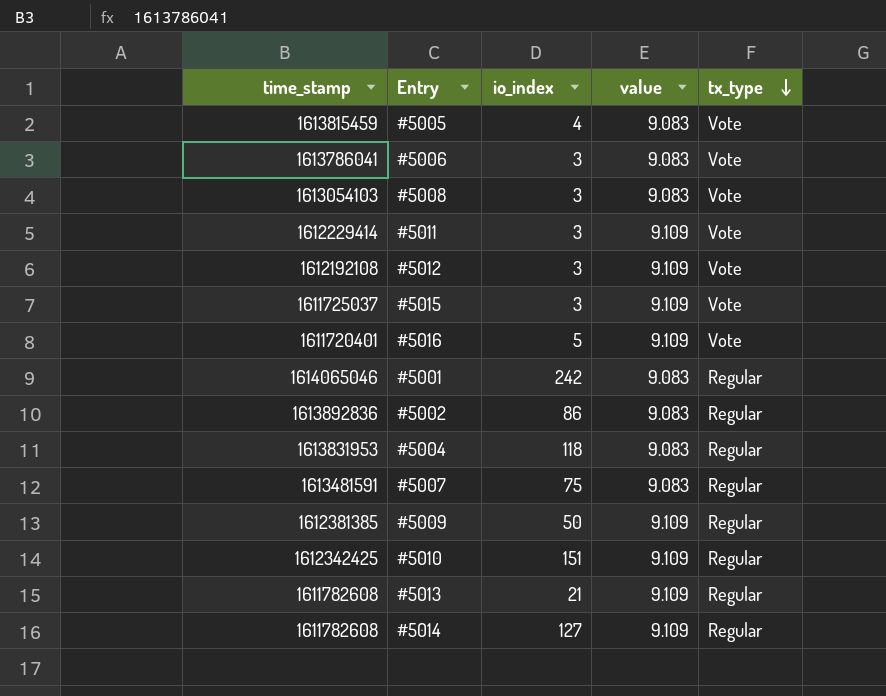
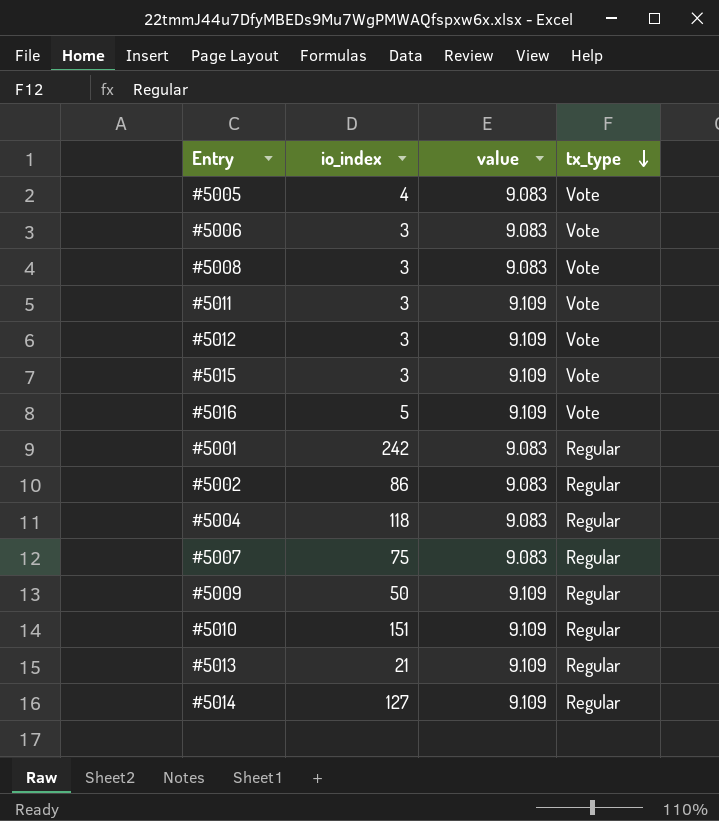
column time_stamp | position: 1 -> none

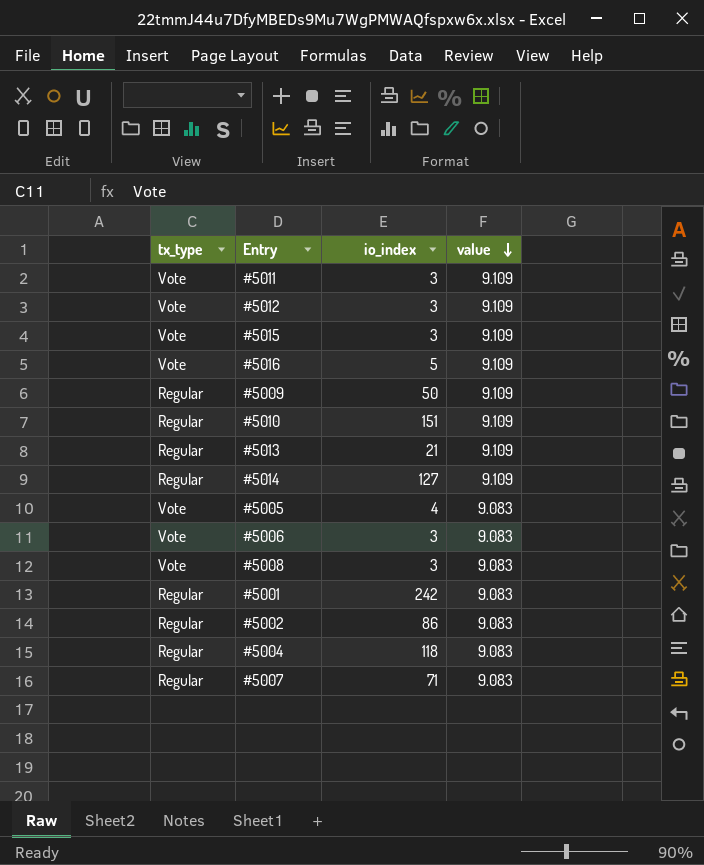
row order: tx_type descending -> value descending
column tx_type | position: 4 -> 1
#5007 | io_index: 75 -> 71

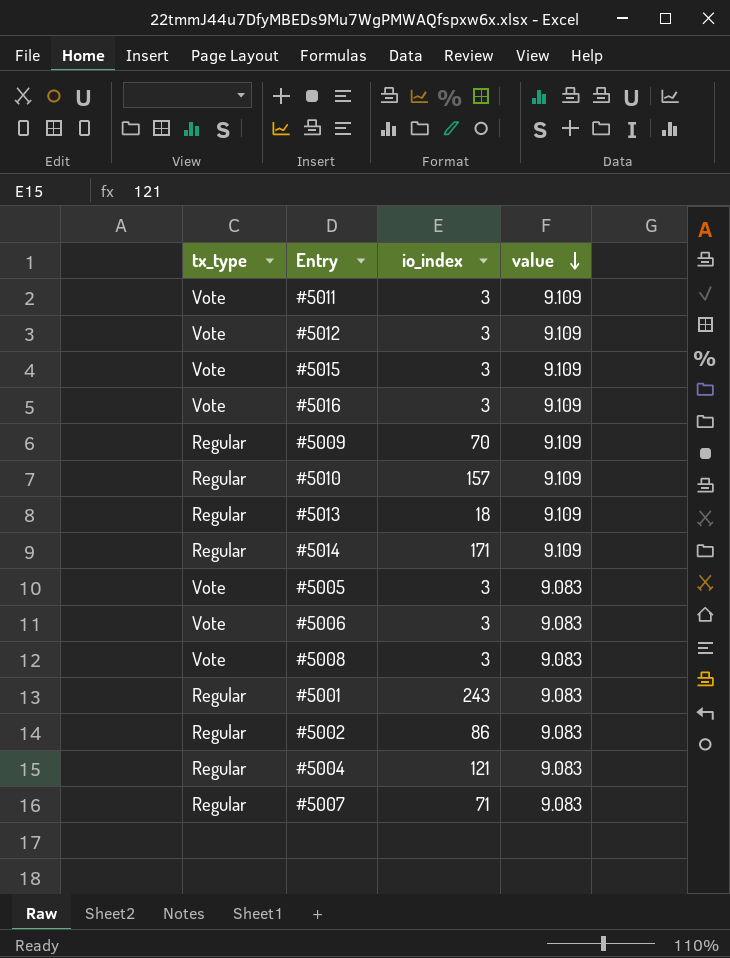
#5016 | io_index: 5 -> 3
#5009 | io_index: 50 -> 70
#5010 | io_index: 151 -> 157
#5013 | io_index: 21 -> 18
#5014 | io_index: 127 -> 171
#5005 | io_index: 4 -> 3
#5001 | io_index: 242 -> 243
#5004 | io_index: 118 -> 121

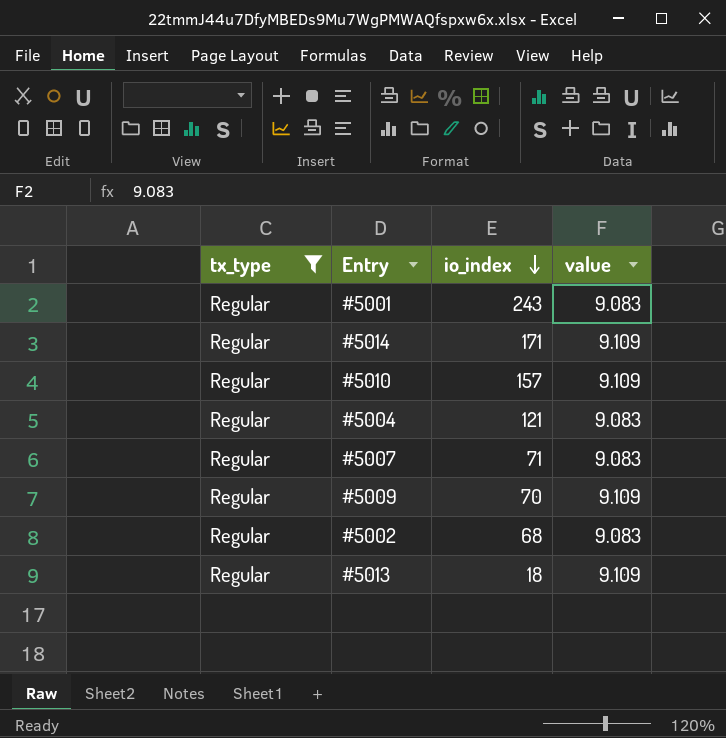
filter: none -> tx_type = Regular
row order: value descending -> io_index descending
#5002 | io_index: 86 -> 68

